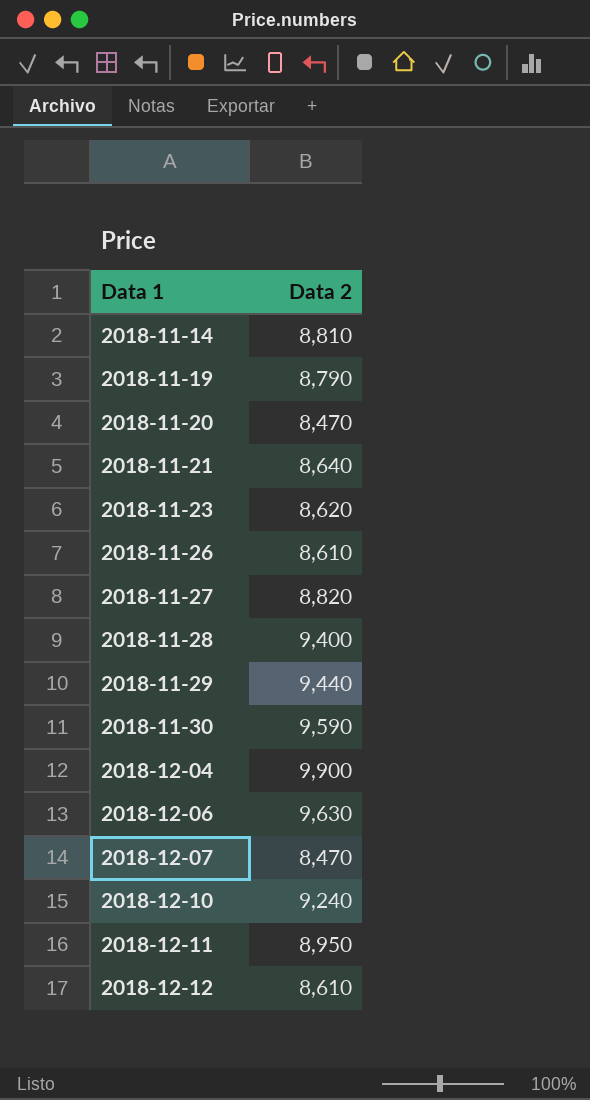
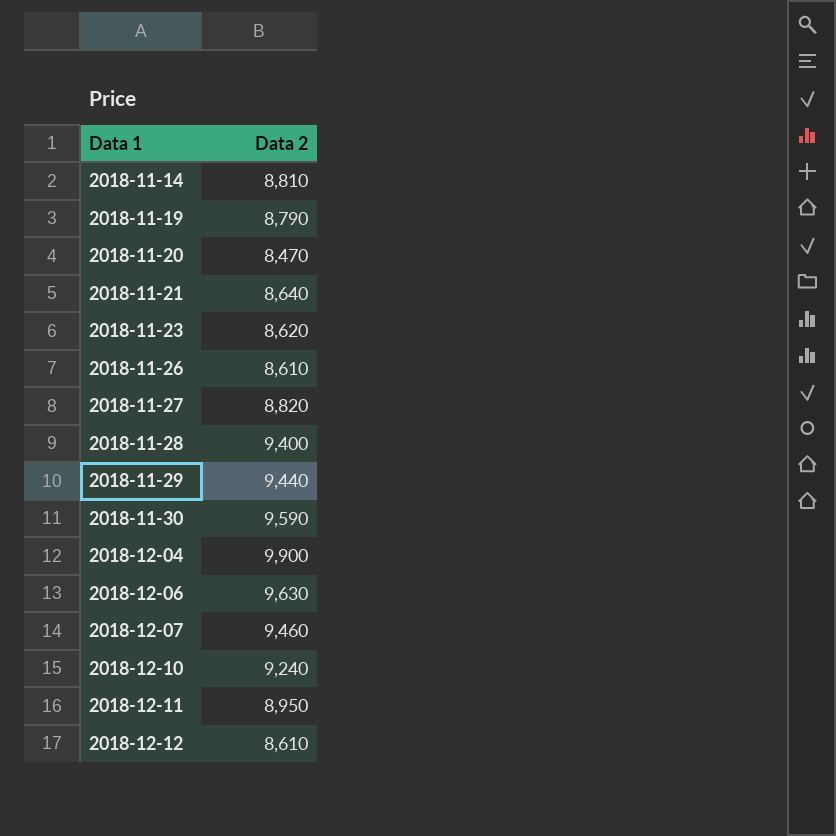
2018-12-07 | Data 2: 8,470 -> 9,460

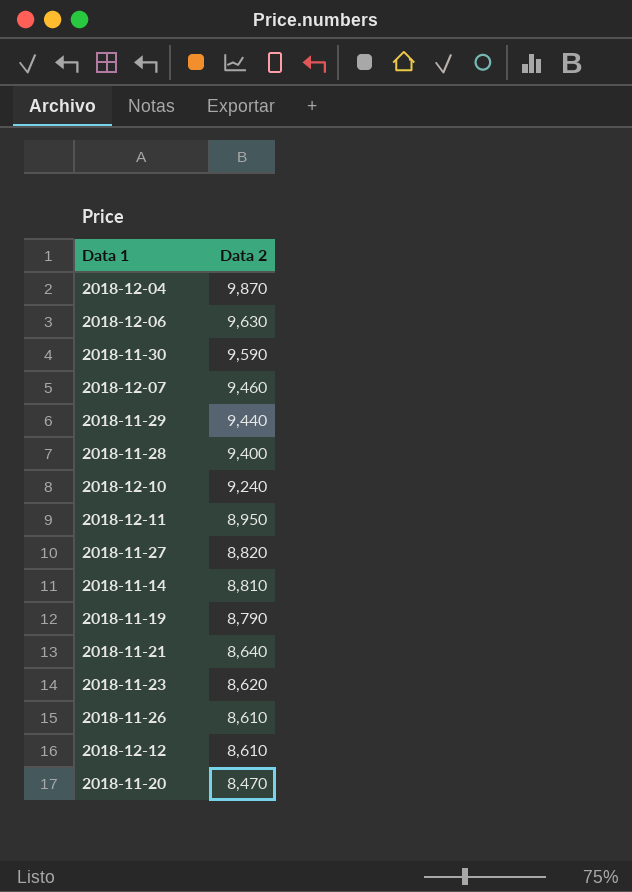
row order: Data 1 ascending -> Data 2 descending
2018-12-04 | Data 2: 9,900 -> 9,870

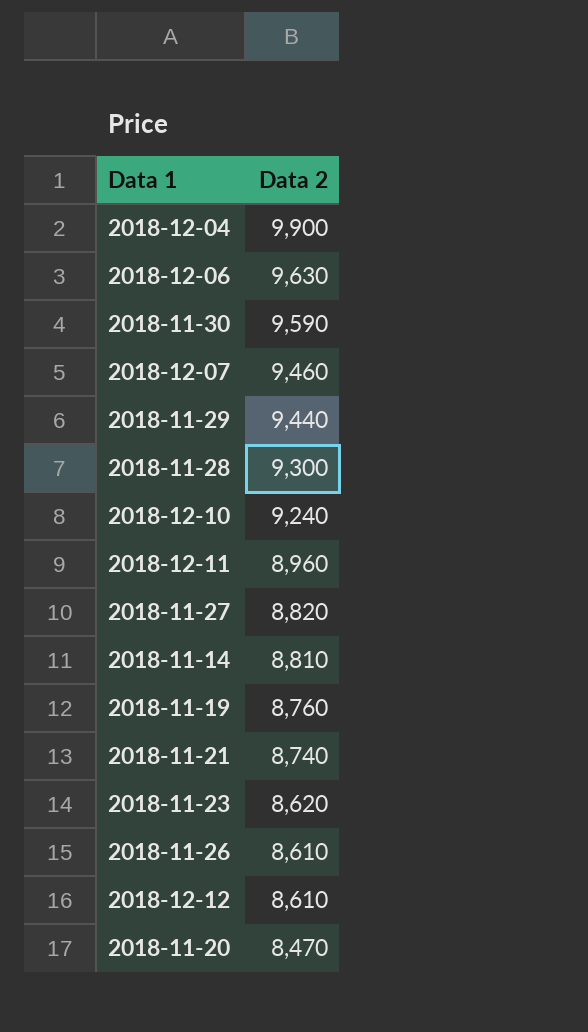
2018-12-04 | Data 2: 9,870 -> 9,900
2018-11-28 | Data 2: 9,400 -> 9,300
2018-12-11 | Data 2: 8,950 -> 8,960
2018-11-19 | Data 2: 8,790 -> 8,760
2018-11-21 | Data 2: 8,640 -> 8,740

